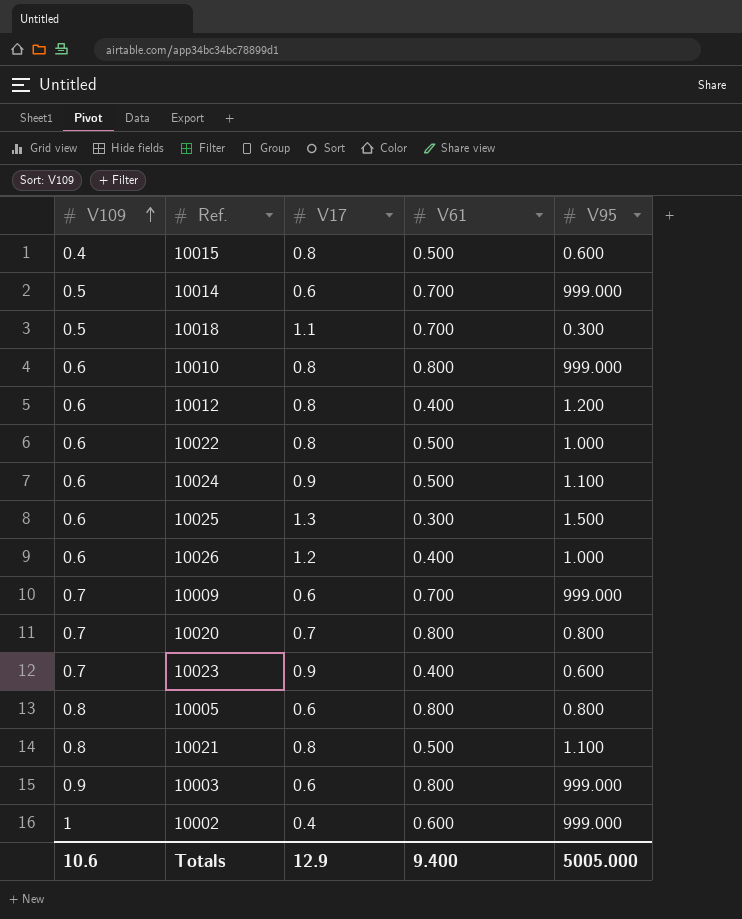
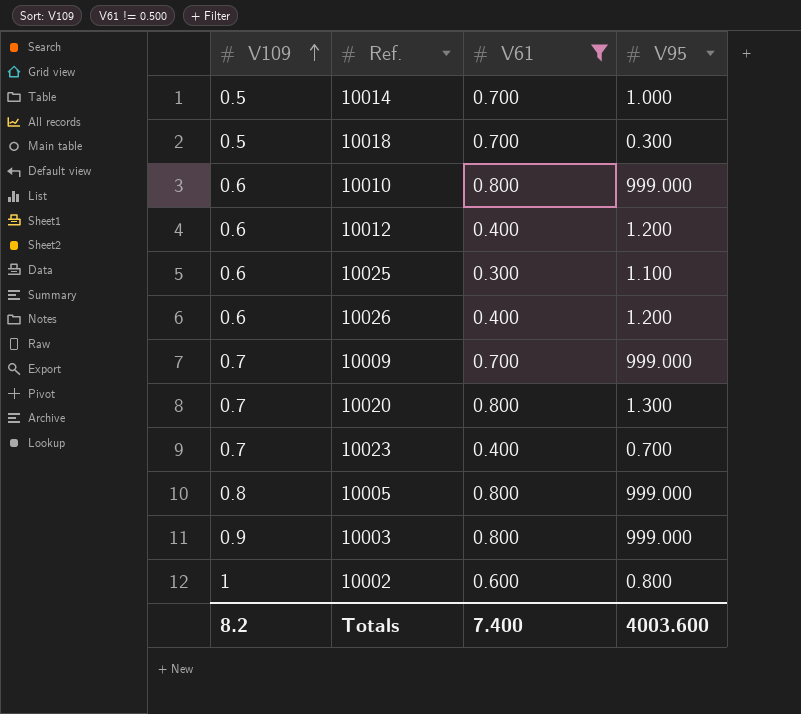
filter: none -> V61 != 0.500
column V17 | position: 3 -> none
10014 | V95: 999.000 -> 1.000
10025 | V95: 1.500 -> 1.100
10026 | V95: 1.000 -> 1.200
10020 | V95: 0.800 -> 1.300
10023 | V95: 0.600 -> 0.700
10005 | V95: 0.800 -> 999.000
10002 | V95: 999.000 -> 0.800
Totals | V109: 10.6 -> 8.2
Totals | V61: 9.400 -> 7.400
Totals | V95: 5005.000 -> 4003.600

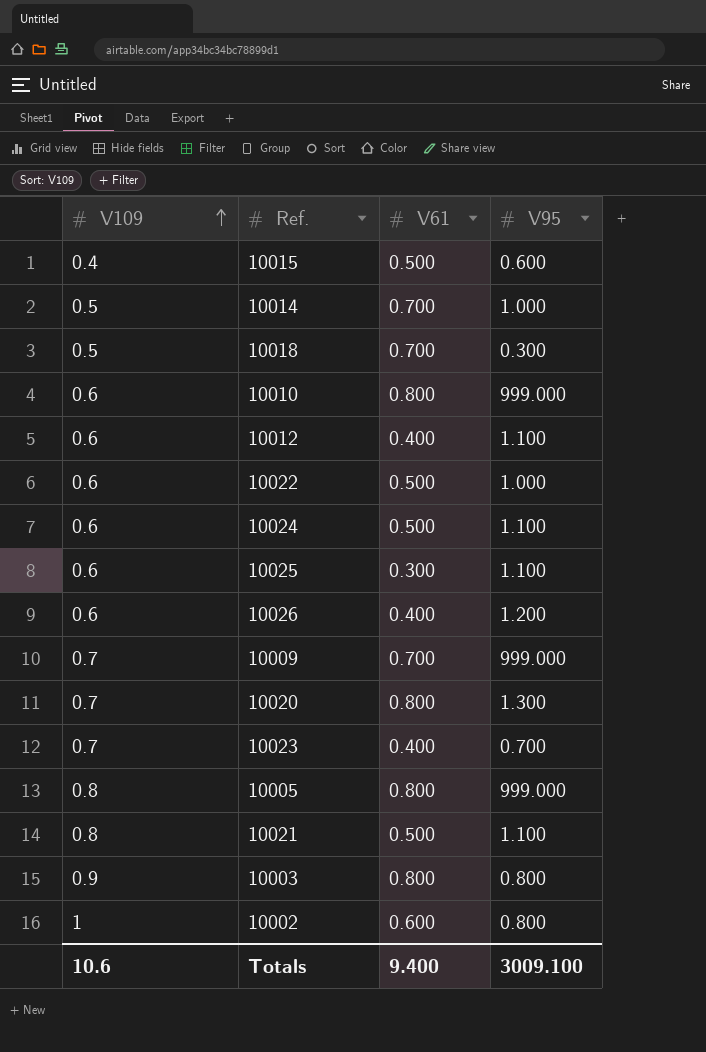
filter: V61 != 0.500 -> none
10012 | V95: 1.200 -> 1.100
10003 | V95: 999.000 -> 0.800
Totals | V109: 8.2 -> 10.6
Totals | V61: 7.400 -> 9.400
Totals | V95: 4003.600 -> 3009.100

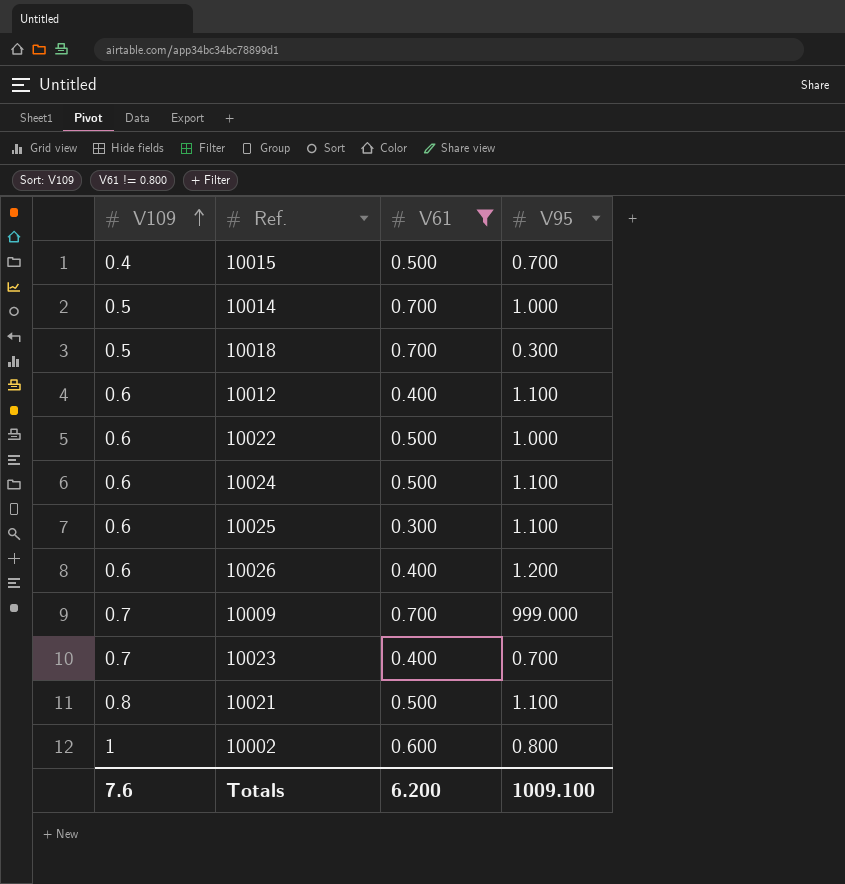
filter: none -> V61 != 0.800
10015 | V95: 0.600 -> 0.700
Totals | V109: 10.6 -> 7.6
Totals | V61: 9.400 -> 6.200
Totals | V95: 3009.100 -> 1009.100

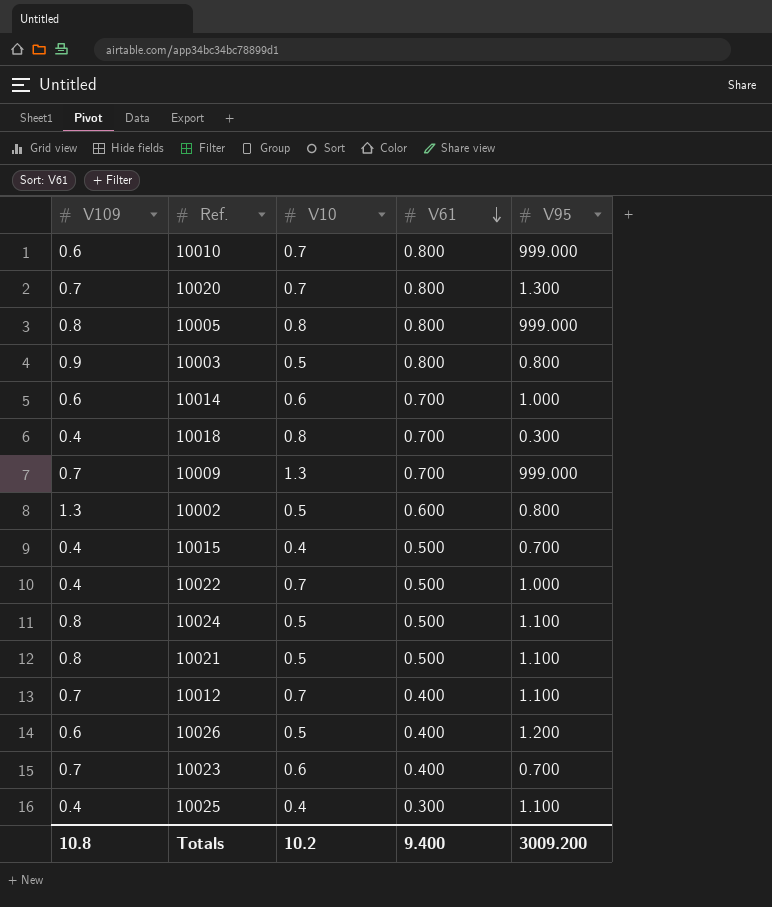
filter: V61 != 0.800 -> none
row order: V109 ascending -> V61 descending
column V10 | position: none -> 3
10014 | V109: 0.5 -> 0.6
10018 | V109: 0.5 -> 0.4
10002 | V109: 1 -> 1.3
10022 | V109: 0.6 -> 0.4
10024 | V109: 0.6 -> 0.8
10012 | V109: 0.6 -> 0.7
10025 | V109: 0.6 -> 0.4
Totals | V109: 7.6 -> 10.8
Totals | V61: 6.200 -> 9.400
Totals | V95: 1009.100 -> 3009.200

